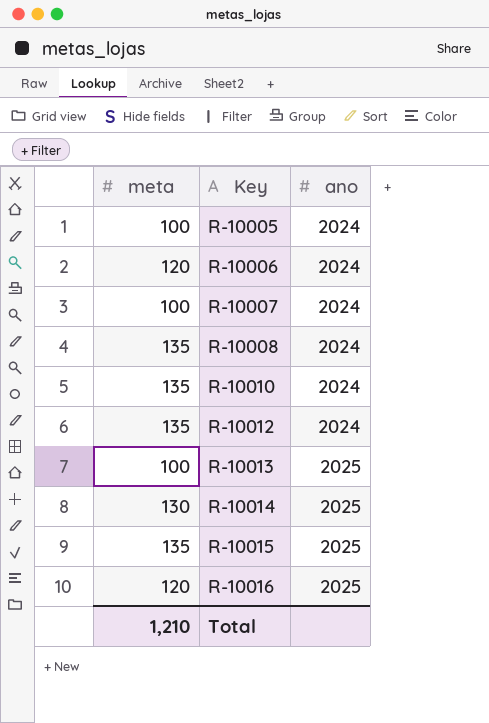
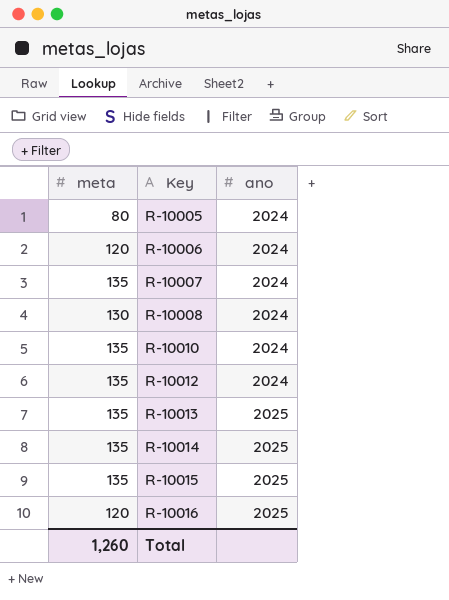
R-10005 | meta: 100 -> 80
R-10007 | meta: 100 -> 135
R-10008 | meta: 135 -> 130
R-10013 | meta: 100 -> 135
R-10014 | meta: 130 -> 135
Total | meta: 1,210 -> 1,260

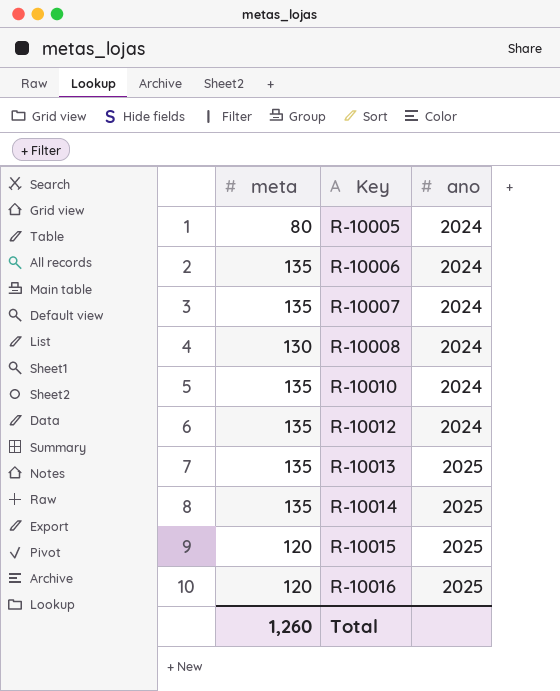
R-10006 | meta: 120 -> 135
R-10015 | meta: 135 -> 120

